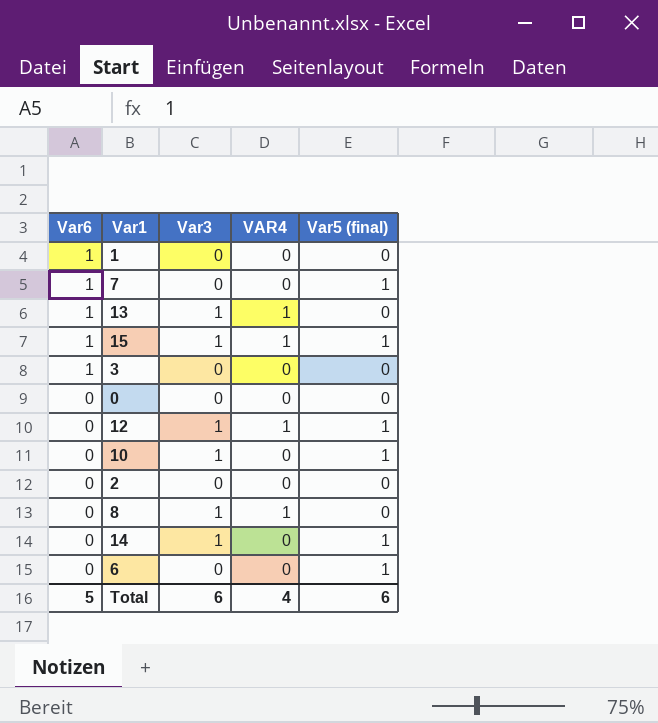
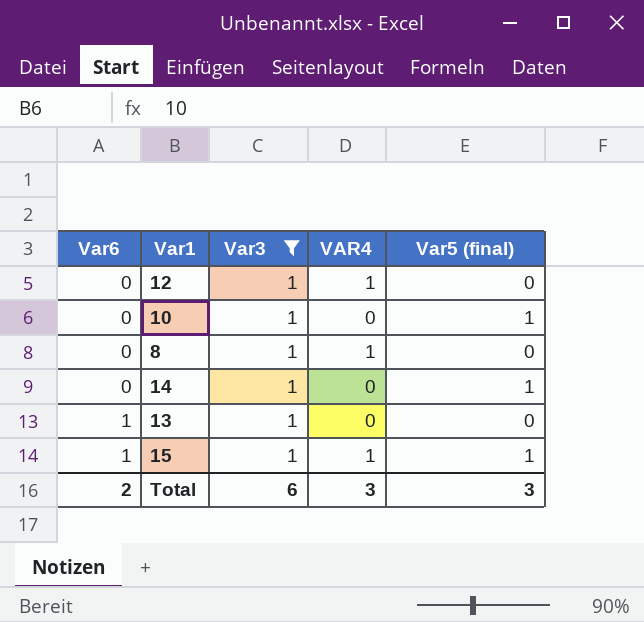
filter: none -> Var3 = 1
row order: Var6 descending -> Var6 ascending
12 | Var5 (final): 1 -> 0
13 | VAR4: 1 -> 0
Total | Var6: 5 -> 2
Total | VAR4: 4 -> 3
Total | Var5 (final): 6 -> 3

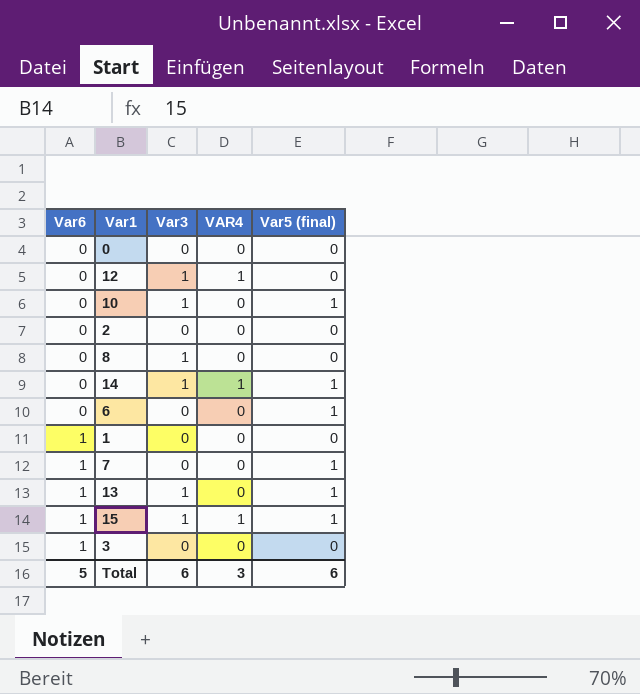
filter: Var3 = 1 -> none
8 | VAR4: 1 -> 0
14 | VAR4: 0 -> 1
13 | Var5 (final): 0 -> 1
Total | Var6: 2 -> 5
Total | Var5 (final): 3 -> 6

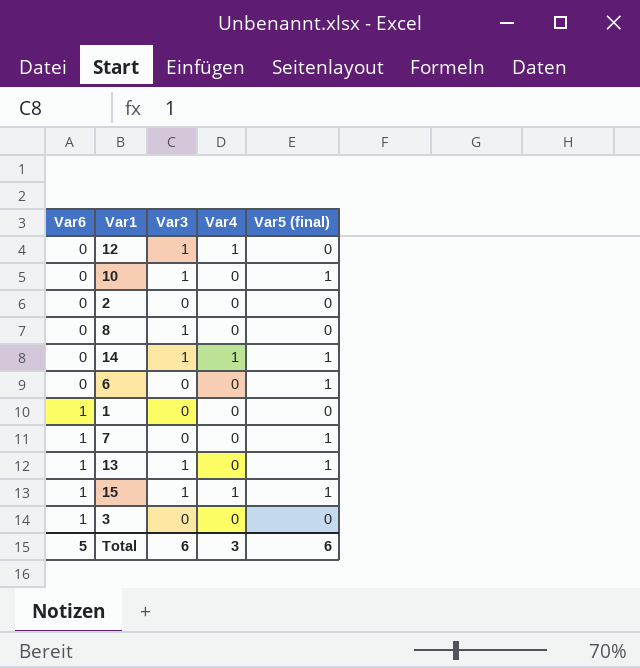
column name: VAR4 -> Var4
row 0: 0 | 0 | 0 | 0 -> none

